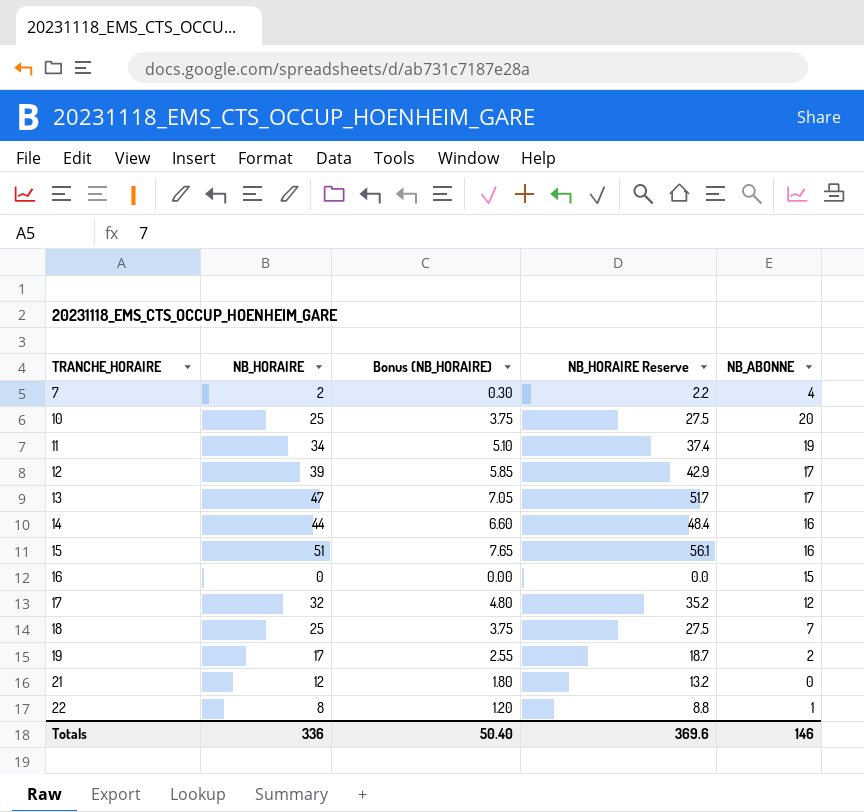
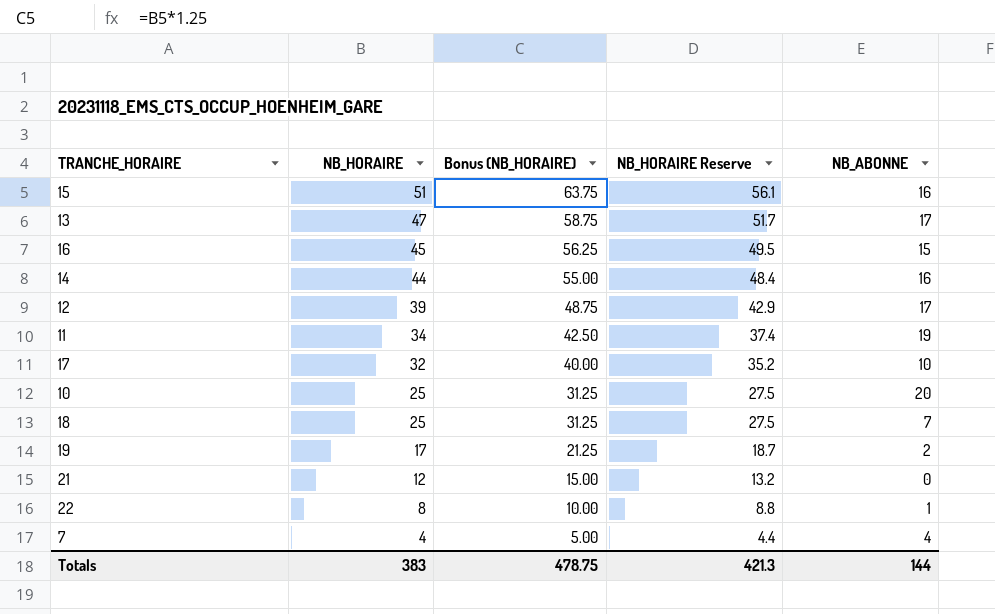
row order: TRANCHE_HORAIRE ascending -> NB_HORAIRE descending
column Bonus (NB_HORAIRE) | formula: [NB_HORAIRE] * 0.15 -> [NB_HORAIRE] * 1.25
16 | NB_HORAIRE: 0 -> 45
16 | NB_HORAIRE Reserve: 0.0 -> 49.5
17 | NB_ABONNE: 12 -> 10
7 | NB_HORAIRE: 2 -> 4
7 | NB_HORAIRE Reserve: 2.2 -> 4.4
Totals | NB_HORAIRE: 336 -> 383
Totals | Bonus (NB_HORAIRE): 50.40 -> 478.75
Totals | NB_HORAIRE Reserve: 369.6 -> 421.3
Totals | NB_ABONNE: 146 -> 144

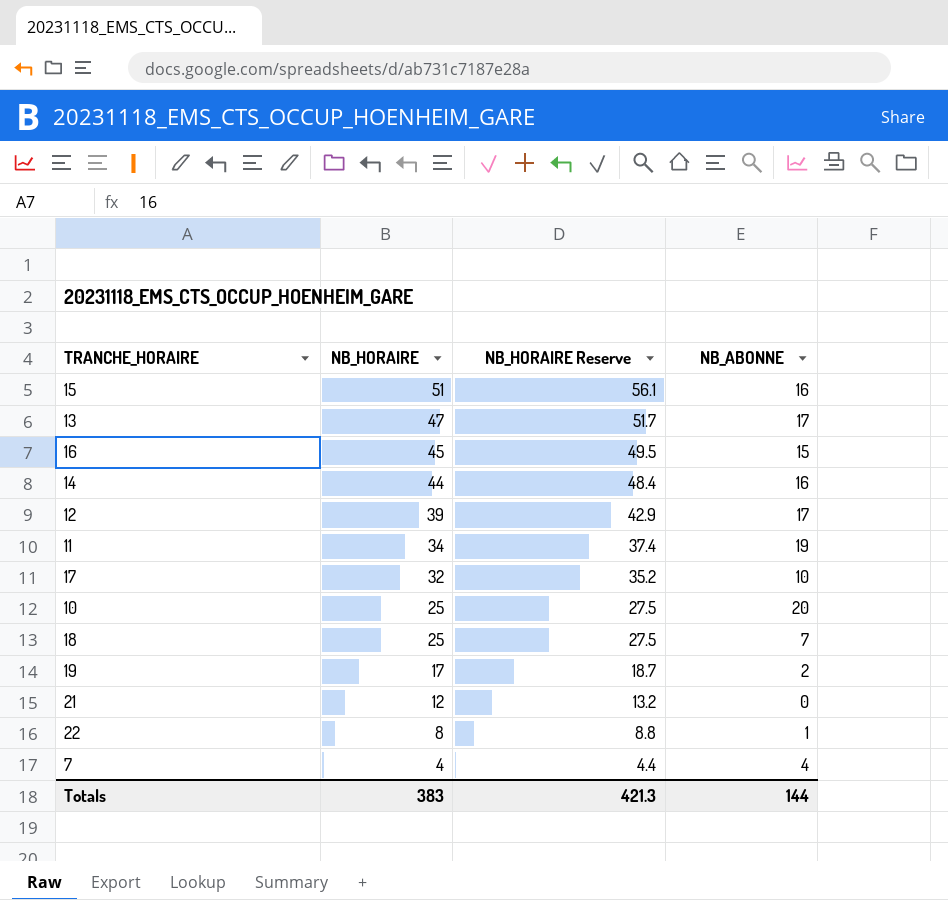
column Bonus (NB_HORAIRE) | formula: [NB_HORAIRE] * 1.25 -> none

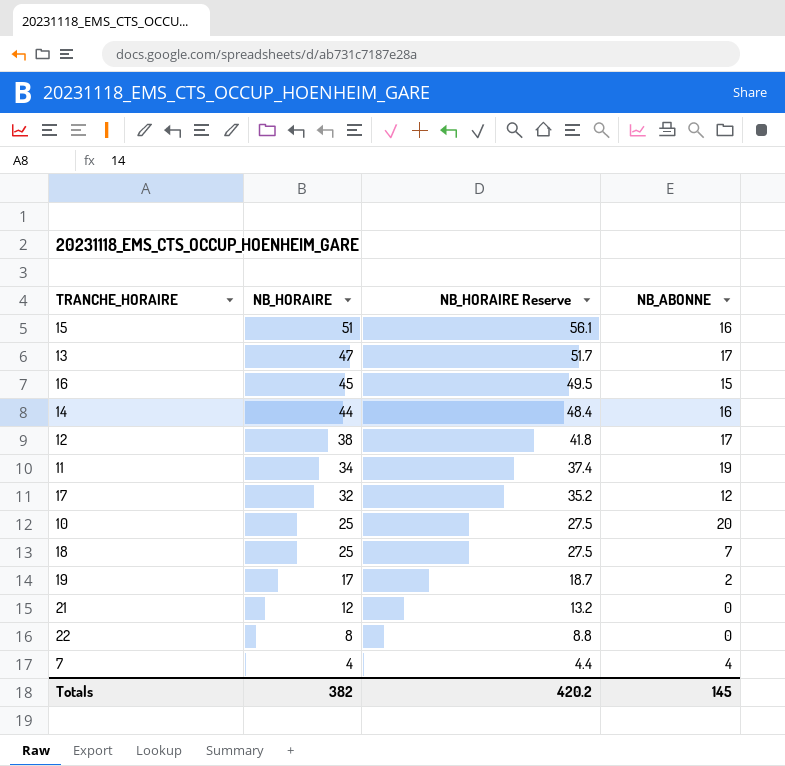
12 | NB_HORAIRE: 39 -> 38
12 | NB_HORAIRE Reserve: 42.9 -> 41.8
17 | NB_ABONNE: 10 -> 12
22 | NB_ABONNE: 1 -> 0
Totals | NB_HORAIRE: 383 -> 382
Totals | NB_HORAIRE Reserve: 421.3 -> 420.2
Totals | NB_ABONNE: 144 -> 145

